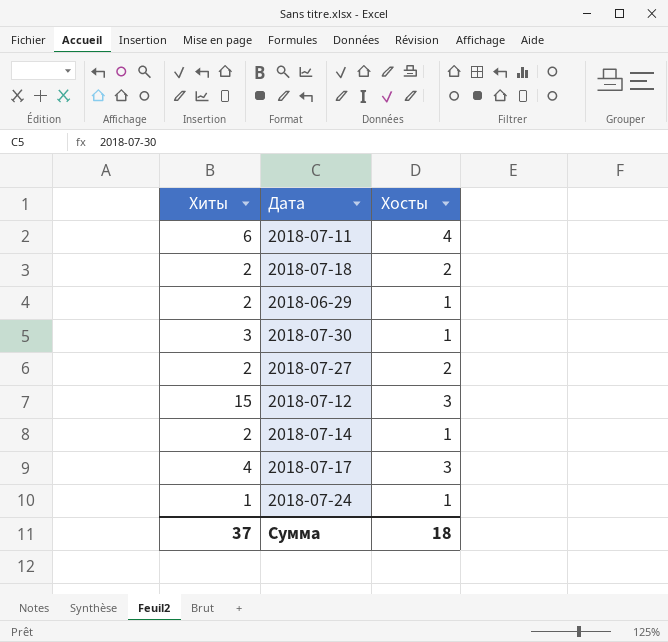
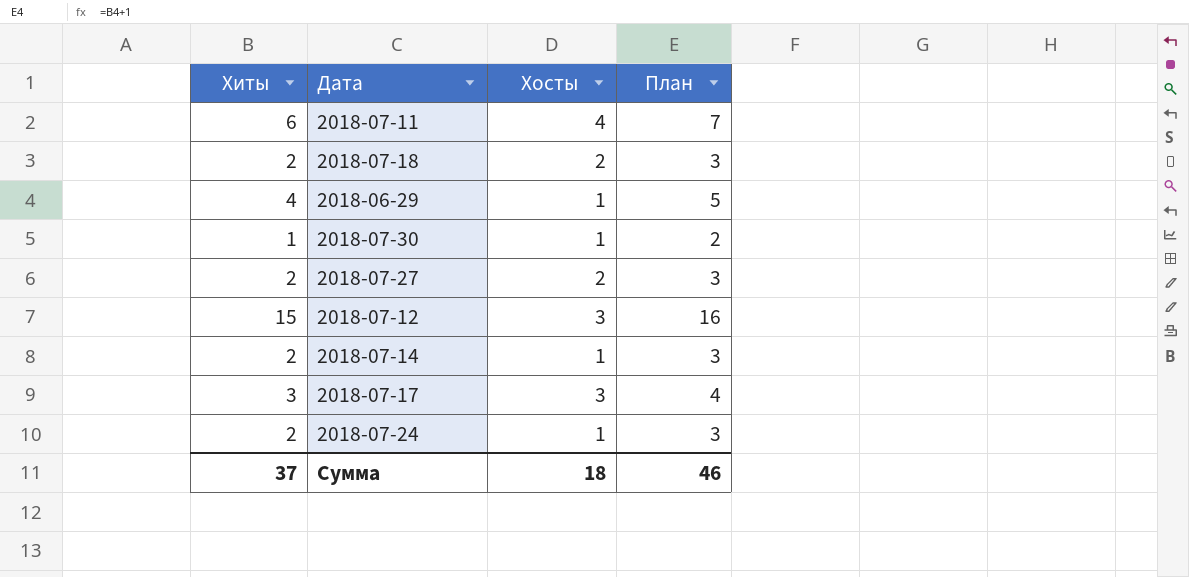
column План | formula: none -> [Хиты] + 1
2018-06-29 | Хиты: 2 -> 4
2018-07-30 | Хиты: 3 -> 1
2018-07-17 | Хиты: 4 -> 3
2018-07-24 | Хиты: 1 -> 2

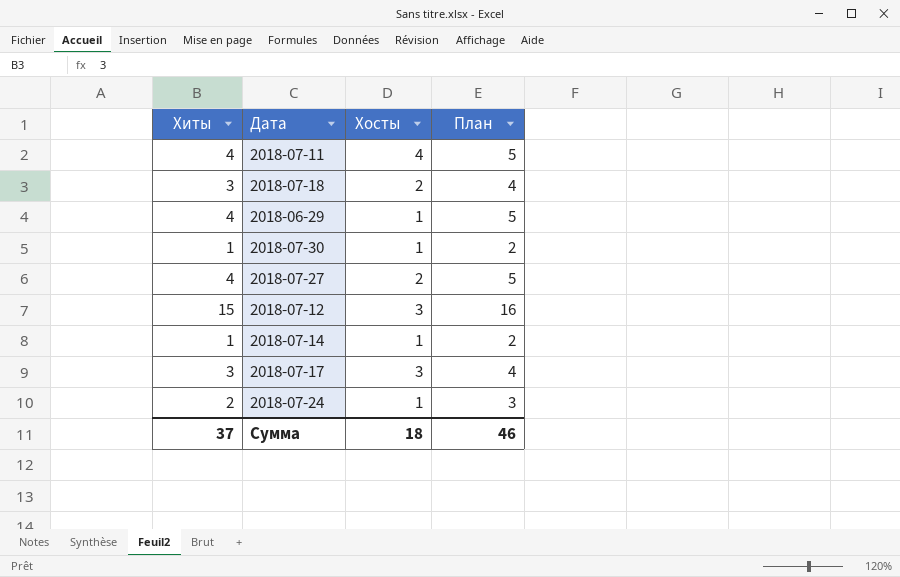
2018-07-11 | Хиты: 6 -> 4
2018-07-11 | План: 7 -> 5
2018-07-18 | Хиты: 2 -> 3
2018-07-18 | План: 3 -> 4
2018-07-27 | Хиты: 2 -> 4
2018-07-27 | План: 3 -> 5
2018-07-14 | Хиты: 2 -> 1
2018-07-14 | План: 3 -> 2

